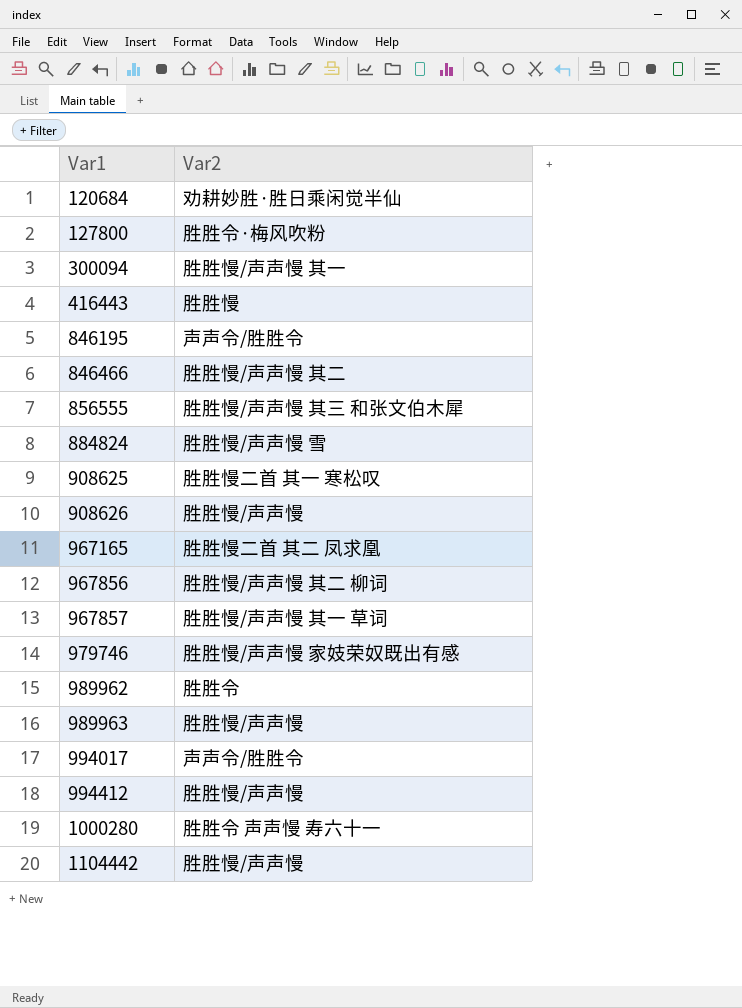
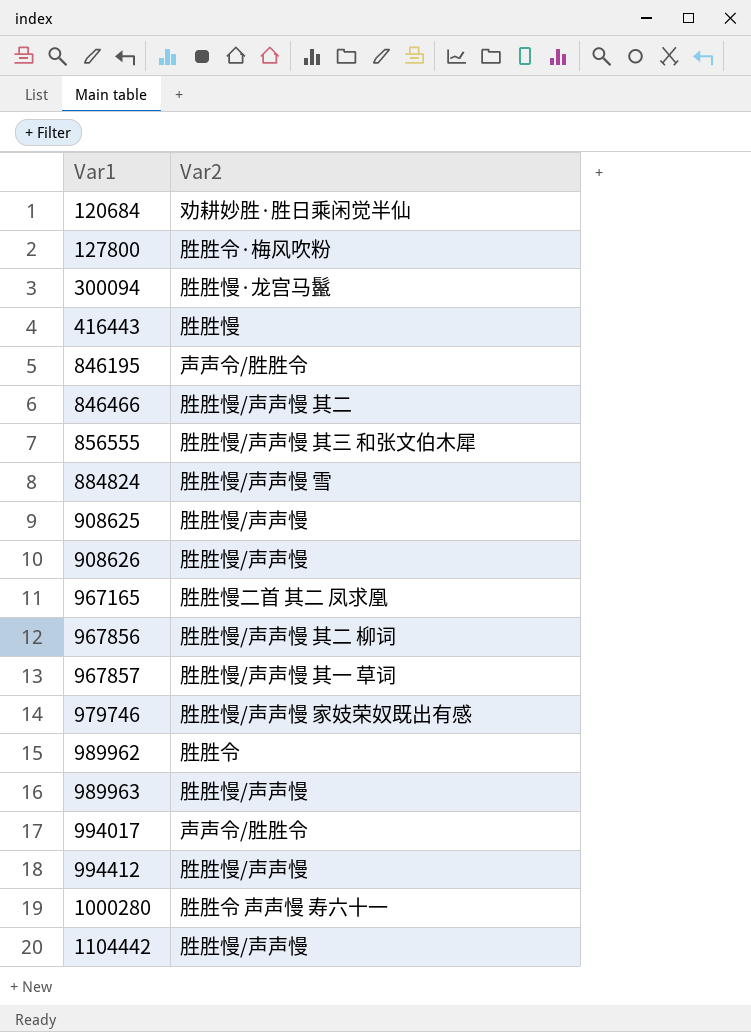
300094 | Var2: 胜胜慢/声声慢 其一 -> 胜胜慢·龙宫马鬣
908625 | Var2: 胜胜慢二首 其一 寒松叹 -> 胜胜慢/声声慢

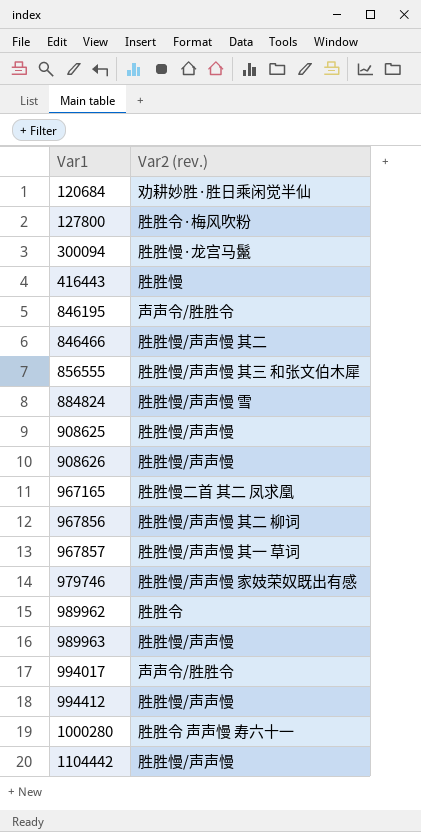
column name: Var2 -> Var2 (rev.)

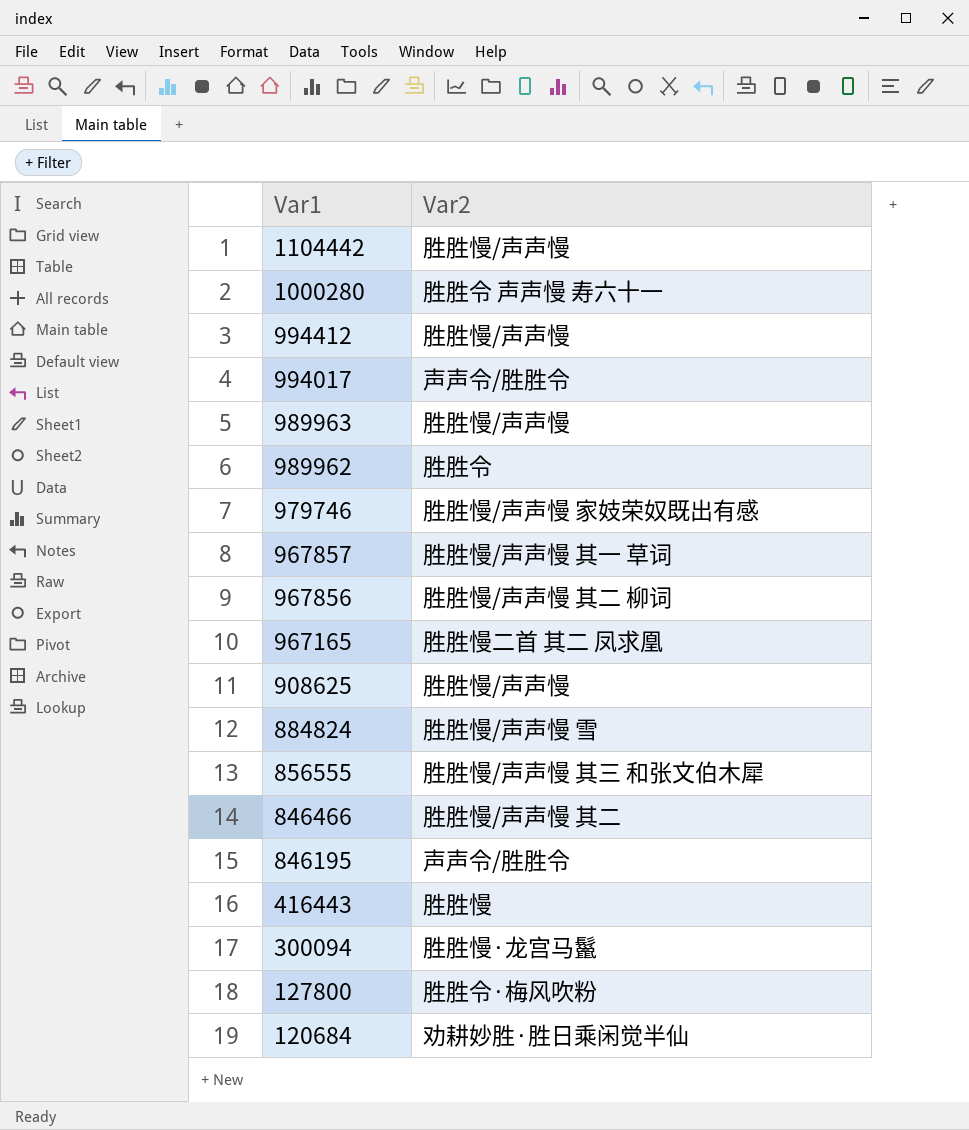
row order: Var1 ascending -> Var1 descending
column name: Var2 (rev.) -> Var2
row 908626: 胜胜慢/声声慢 -> none

